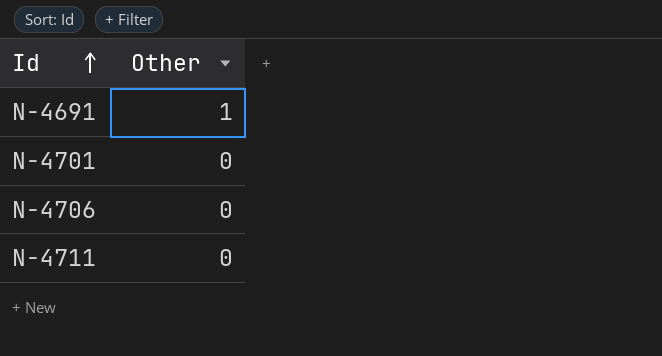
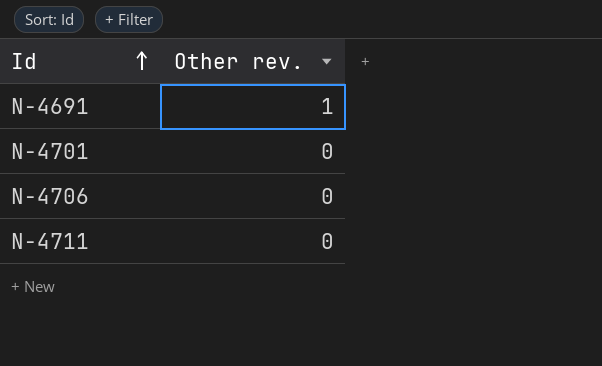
column name: Other -> Other rev.

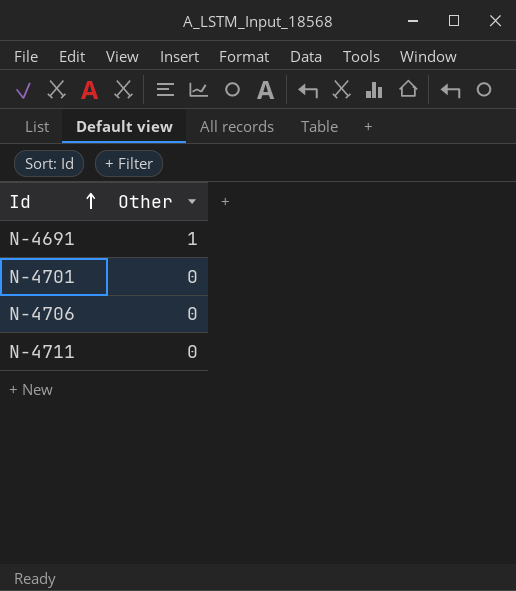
column name: Other rev. -> Other

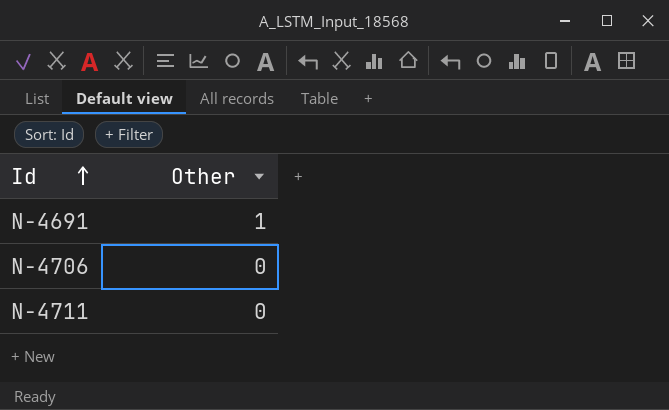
row N-4701: 0 -> none

